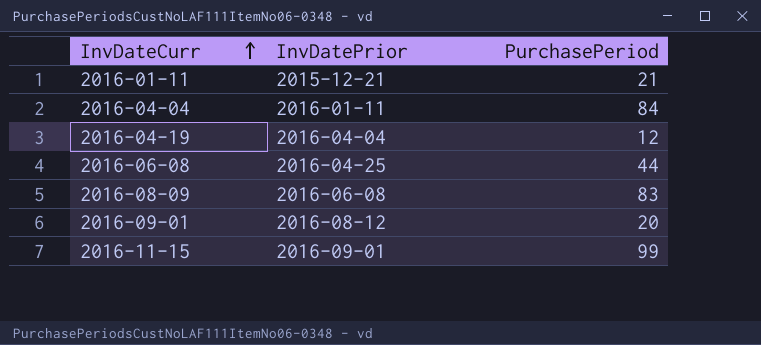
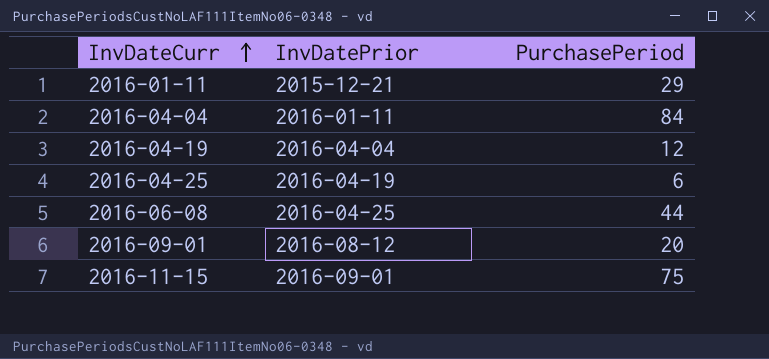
row 2016-08-09: 2016-06-08 | 83 -> none
2016-01-11 | PurchasePeriod: 21 -> 29
row 2016-04-25: none -> 2016-04-19 | 6
2016-11-15 | PurchasePeriod: 99 -> 75

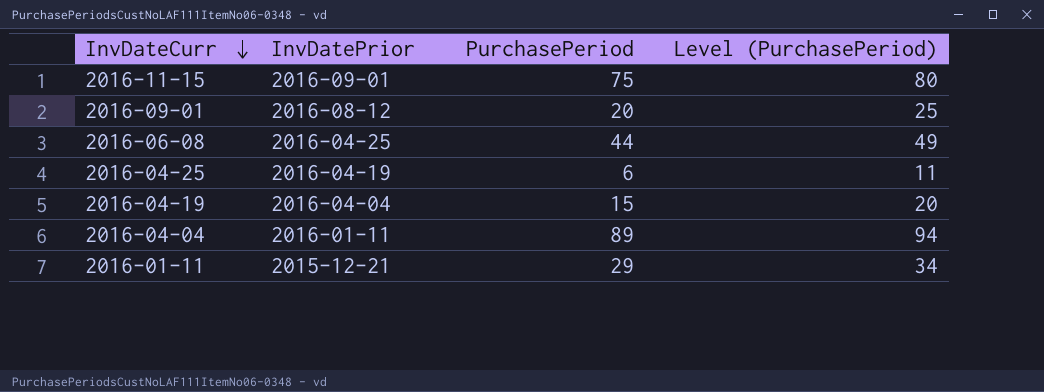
row order: InvDateCurr ascending -> InvDateCurr descending
column Level (PurchasePeriod) | formula: none -> [PurchasePeriod] + 5
2016-04-19 | PurchasePeriod: 12 -> 15
2016-04-04 | PurchasePeriod: 84 -> 89

